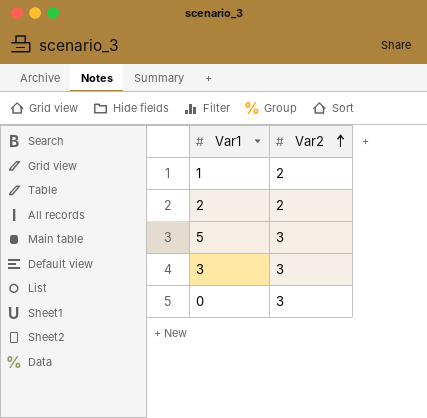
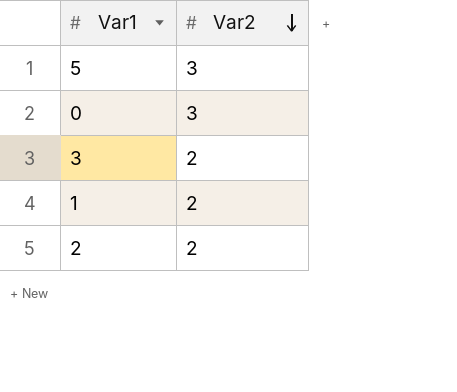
row order: Var2 ascending -> Var2 descending
3 | Var2: 3 -> 2

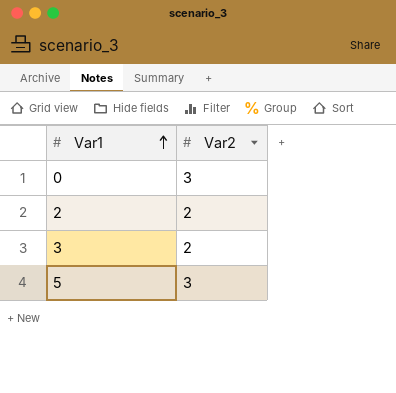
row order: Var2 descending -> Var1 ascending
row 1: 2 -> none

